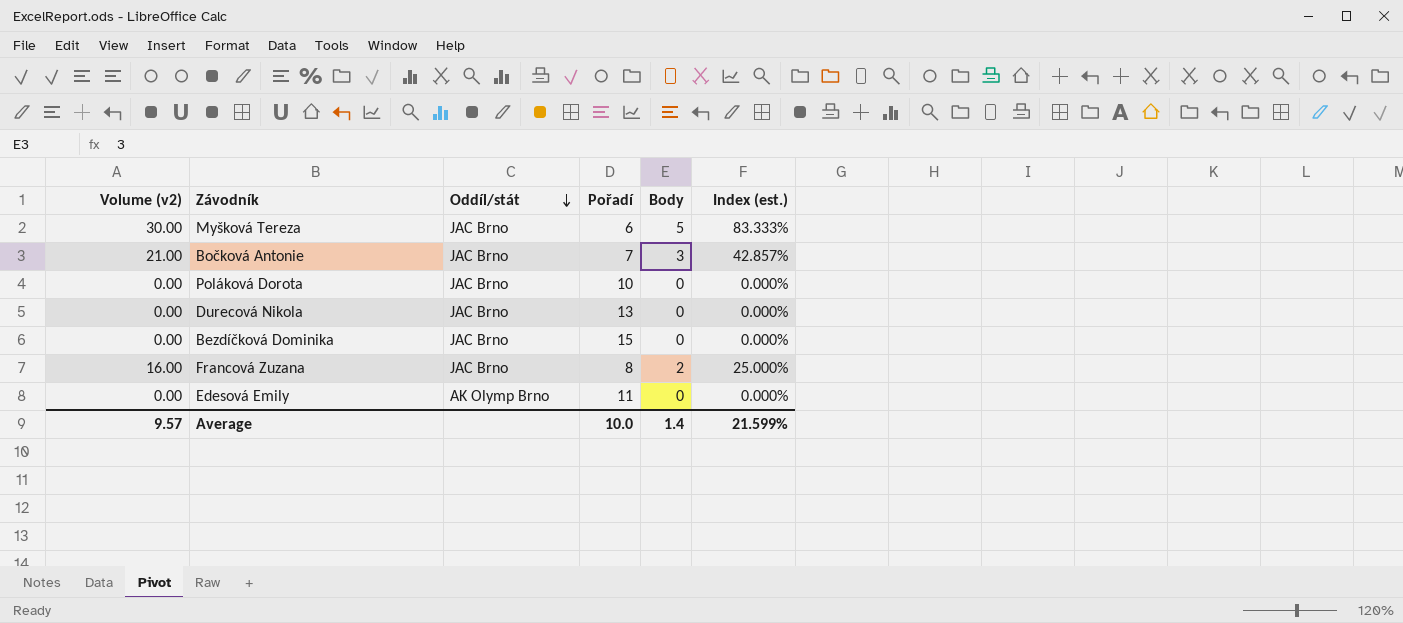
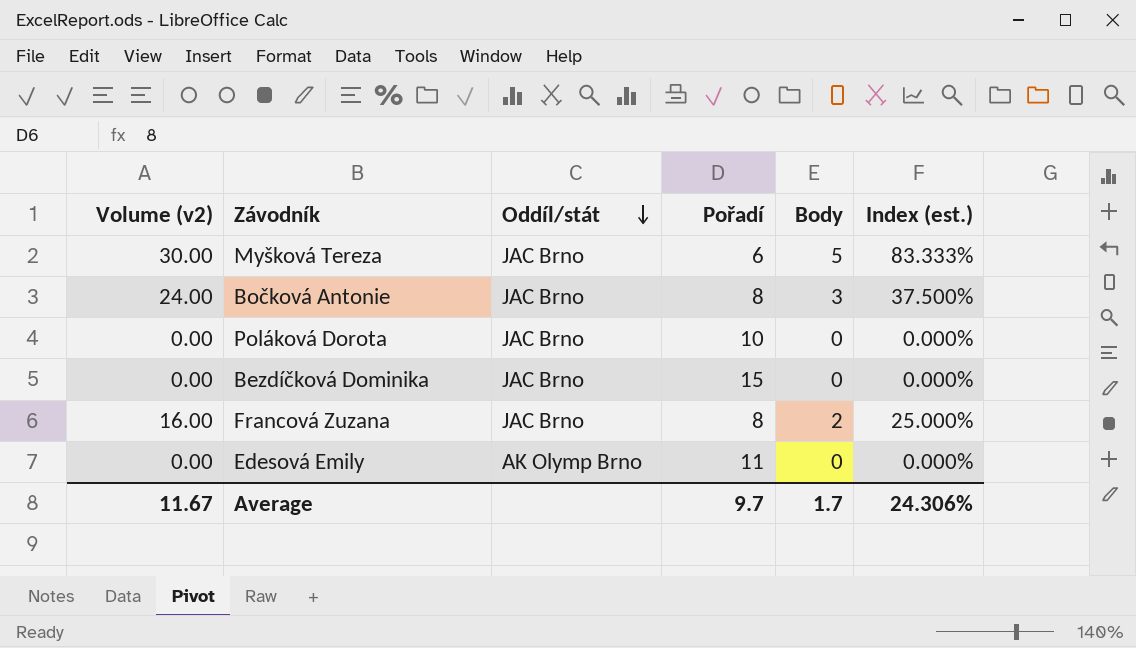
row Durecová Nikola: 0.00 | JAC Brno | 13 | 0 | 0.000% -> none
Bočková Antonie | Volume (v2): 21.00 -> 24.00
Bočková Antonie | Pořadí: 7 -> 8
Bočková Antonie | Index (est.): 42.857% -> 37.500%
Average | Volume (v2): 9.57 -> 11.67
Average | Pořadí: 10.0 -> 9.7
Average | Body: 1.4 -> 1.7
Average | Index (est.): 21.599% -> 24.306%

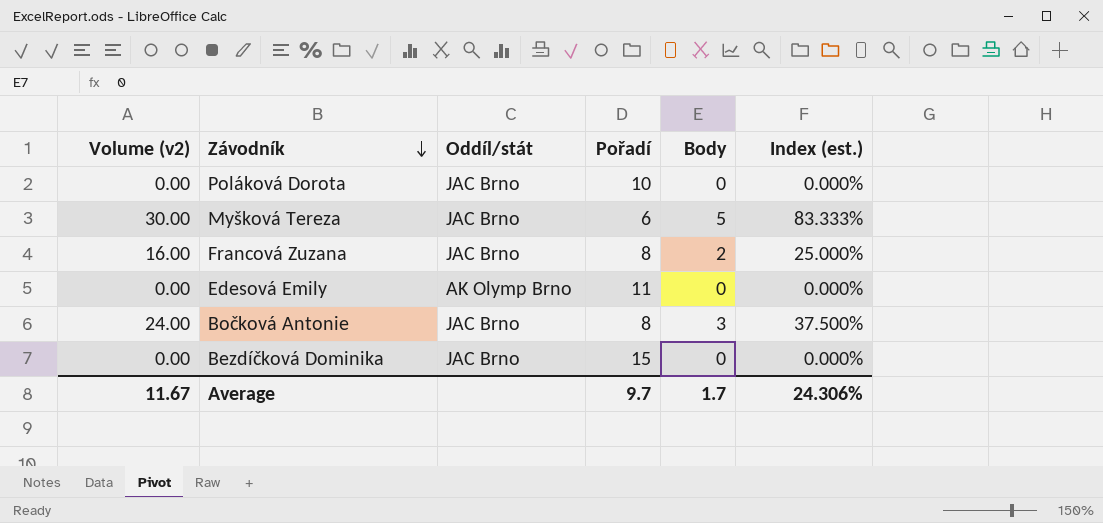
row order: Oddíl/stát descending -> Závodník descending

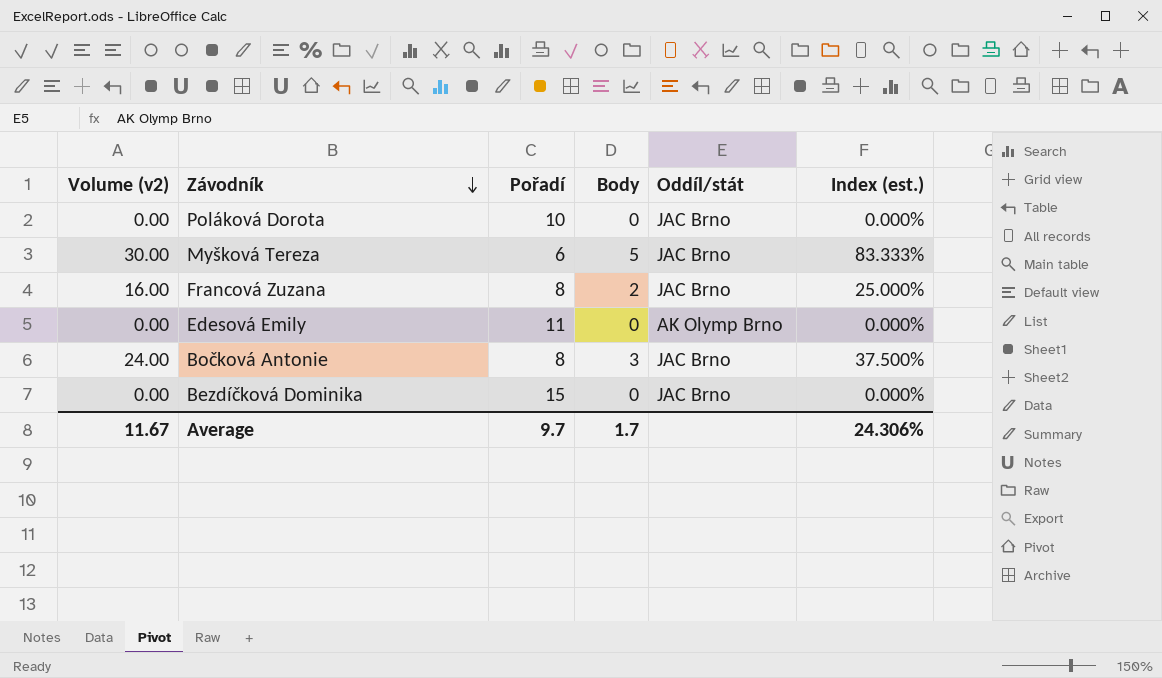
column Oddíl/stát | position: 3 -> 5

